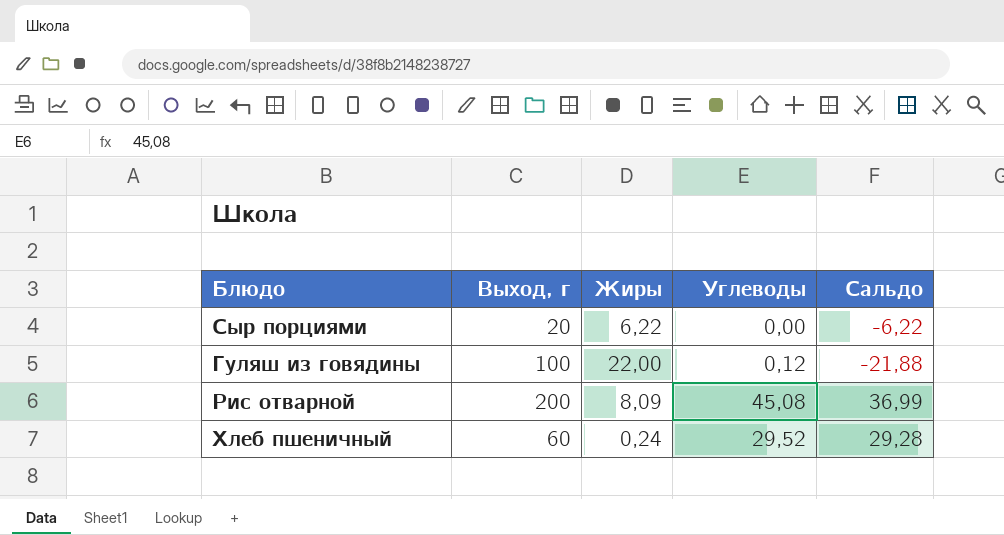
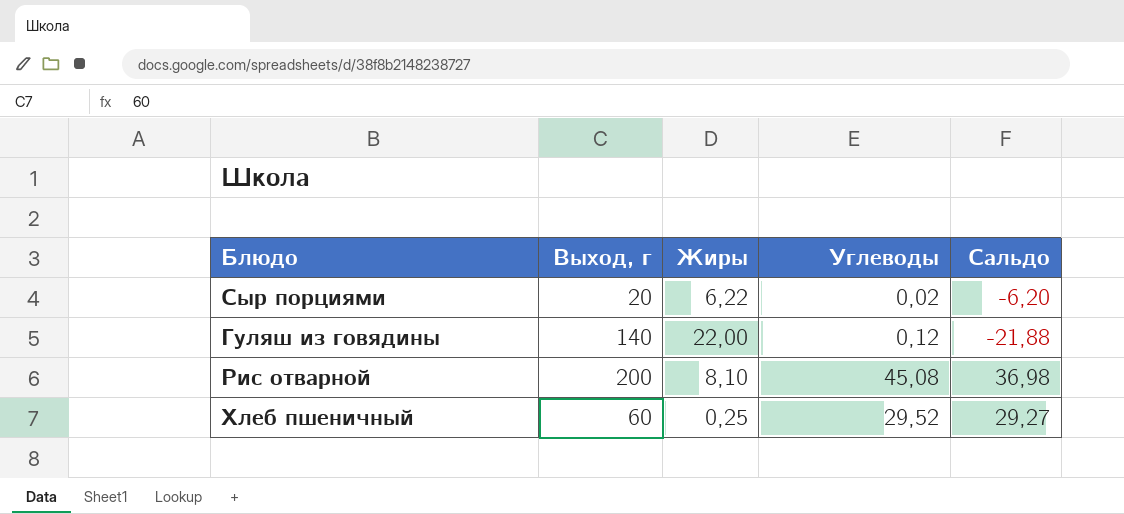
Сыр порциями | Углеводы: 0,00 -> 0,02
Сыр порциями | Сальдо: -6,22 -> -6,20
Гуляш из говядины | Выход, г: 100 -> 140
Рис отварной | Жиры: 8,09 -> 8,10
Рис отварной | Сальдо: 36,99 -> 36,98
Хлеб пшеничный | Жиры: 0,24 -> 0,25
Хлеб пшеничный | Сальдо: 29,28 -> 29,27

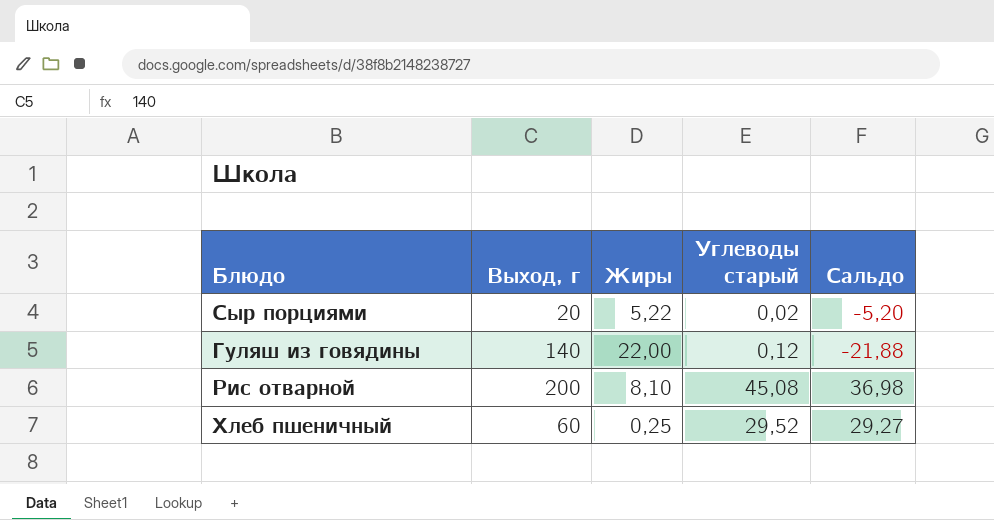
column name: Углеводы -> Углеводы старый
Сыр порциями | Жиры: 6,22 -> 5,22
Сыр порциями | Сальдо: -6,20 -> -5,20

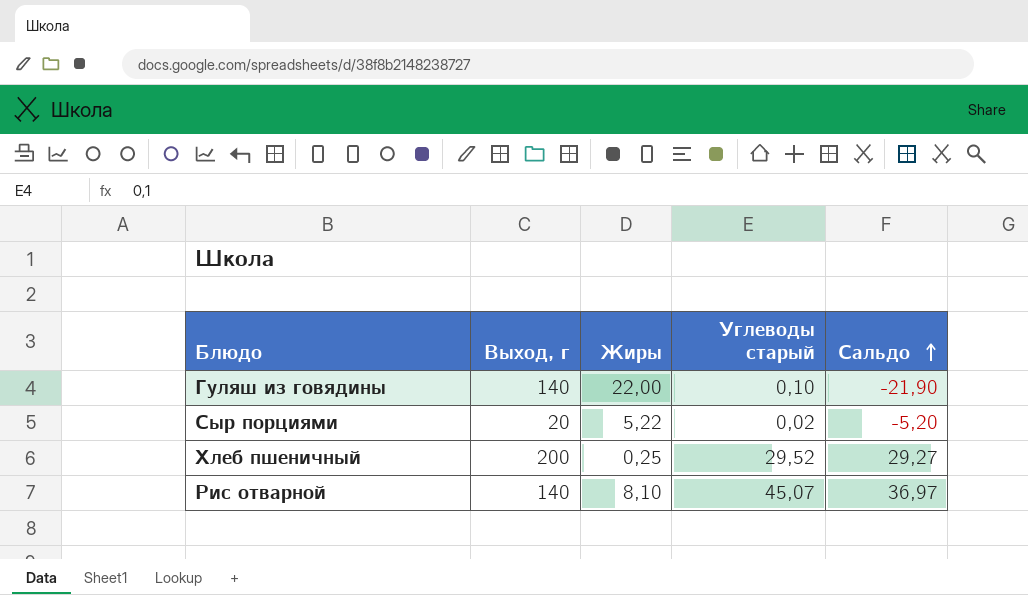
row order: none -> Сальдо ascending
Гуляш из говядины | Углеводы старый: 0,12 -> 0,10
Гуляш из говядины | Сальдо: -21,88 -> -21,90
Хлеб пшеничный | Выход, г: 60 -> 200
Рис отварной | Выход, г: 200 -> 140
Рис отварной | Углеводы старый: 45,08 -> 45,07
Рис отварной | Сальдо: 36,98 -> 36,97

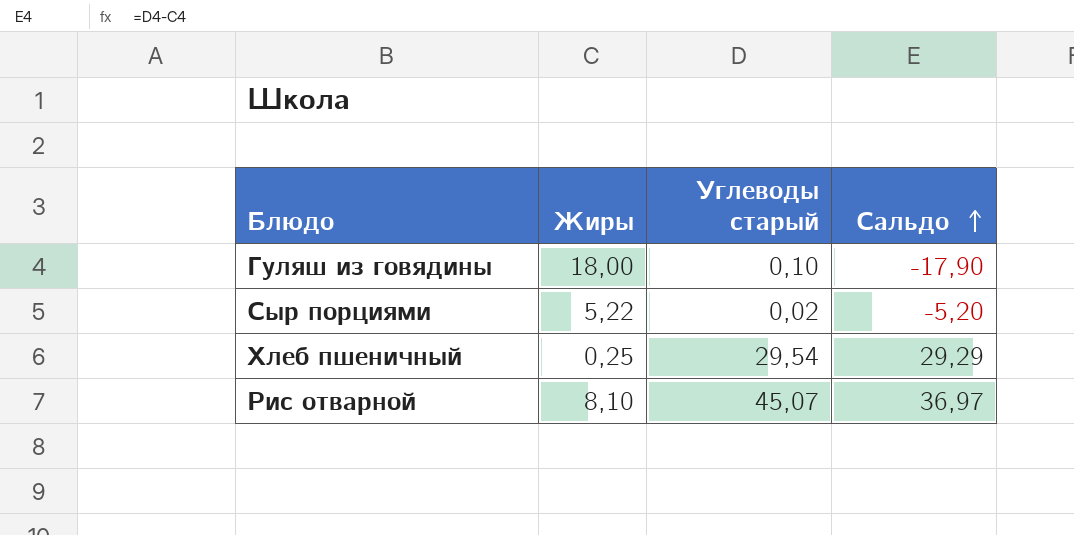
column Выход, г | position: 2 -> none
Гуляш из говядины | Жиры: 22,00 -> 18,00
Гуляш из говядины | Сальдо: -21,90 -> -17,90
Хлеб пшеничный | Углеводы старый: 29,52 -> 29,54
Хлеб пшеничный | Сальдо: 29,27 -> 29,29

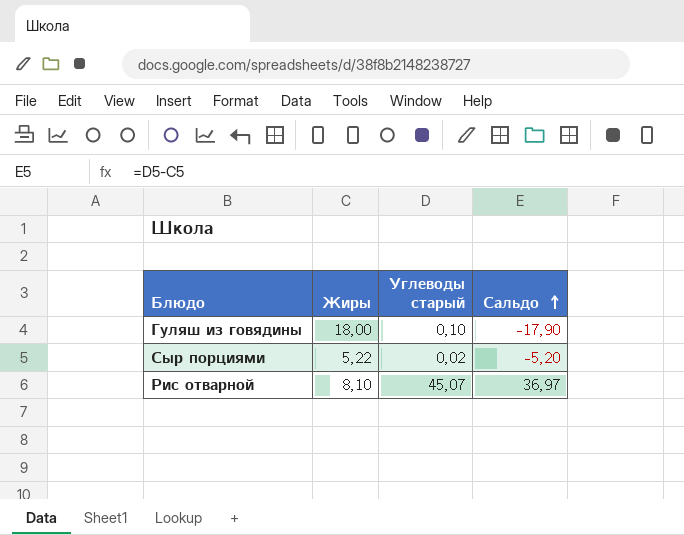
row Хлеб пшеничный: 0,25 | 29,54 | 29,29 -> none

